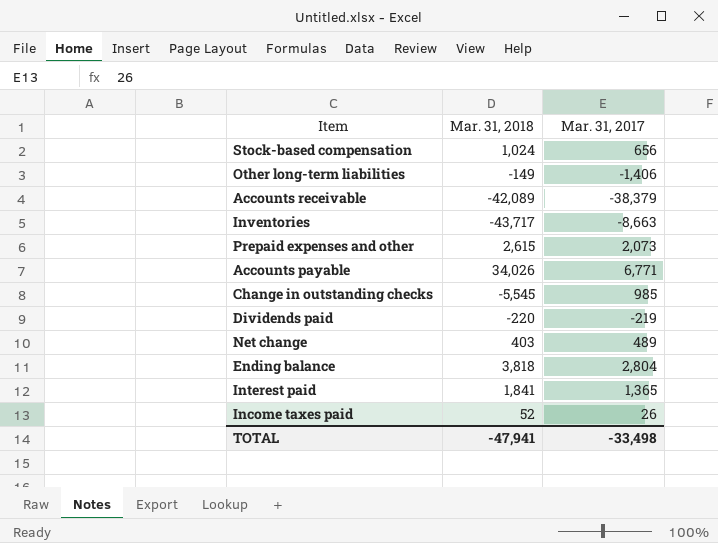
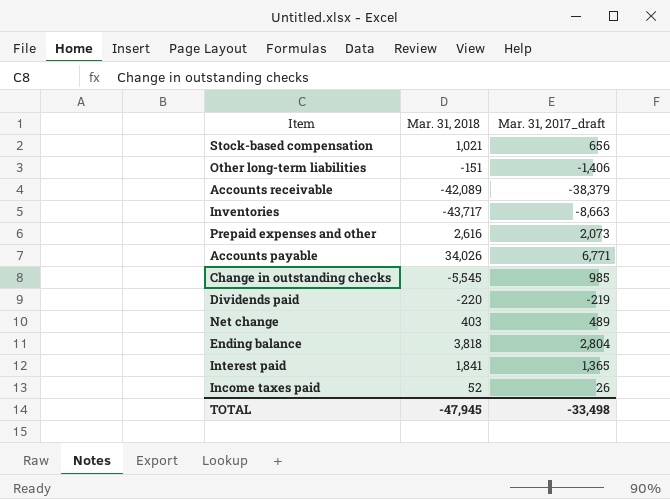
column name: Mar. 31, 2017 -> Mar. 31, 2017_draft
Stock-based compensation | Mar. 31, 2018: 1,024 -> 1,021
Other long-term liabilities | Mar. 31, 2018: -149 -> -151
Prepaid expenses and other | Mar. 31, 2018: 2,615 -> 2,616
TOTAL | Mar. 31, 2018: -47,941 -> -47,945

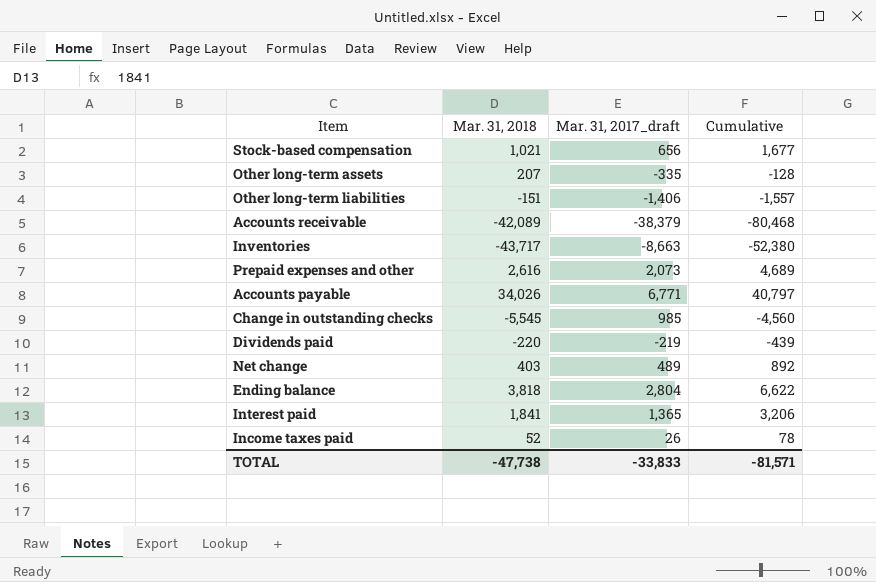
column Cumulative | formula: none -> [Mar. 31, 2018] + [Mar. 31, 2017_draft]
row Other long-term assets: none -> 207 | -335 | -128
TOTAL | Mar. 31, 2018: -47,945 -> -47,738
TOTAL | Mar. 31, 2017_draft: -33,498 -> -33,833

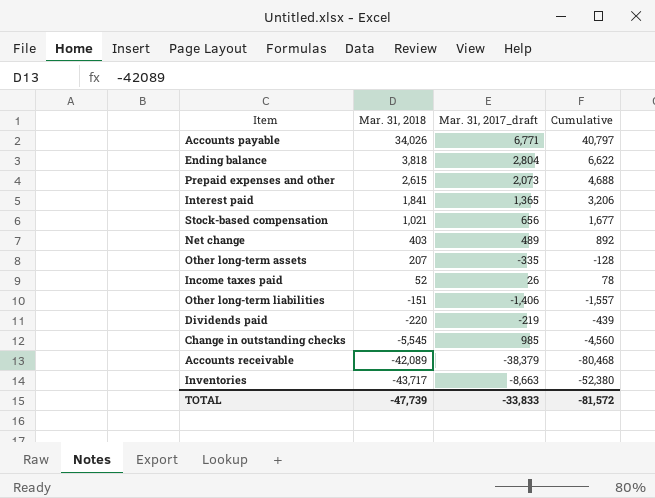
row order: none -> Mar. 31, 2018 descending
Prepaid expenses and other | Mar. 31, 2018: 2,616 -> 2,615
Prepaid expenses and other | Cumulative: 4,689 -> 4,688
TOTAL | Mar. 31, 2018: -47,738 -> -47,739
TOTAL | Cumulative: -81,571 -> -81,572

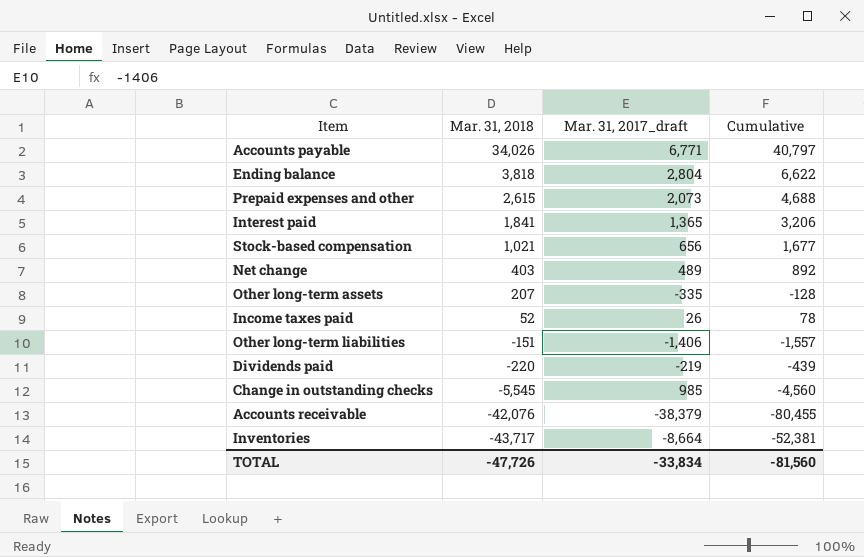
Accounts receivable | Mar. 31, 2018: -42,089 -> -42,076
Accounts receivable | Cumulative: -80,468 -> -80,455
Inventories | Mar. 31, 2017_draft: -8,663 -> -8,664
Inventories | Cumulative: -52,380 -> -52,381
TOTAL | Mar. 31, 2018: -47,739 -> -47,726
TOTAL | Mar. 31, 2017_draft: -33,833 -> -33,834
TOTAL | Cumulative: -81,572 -> -81,560

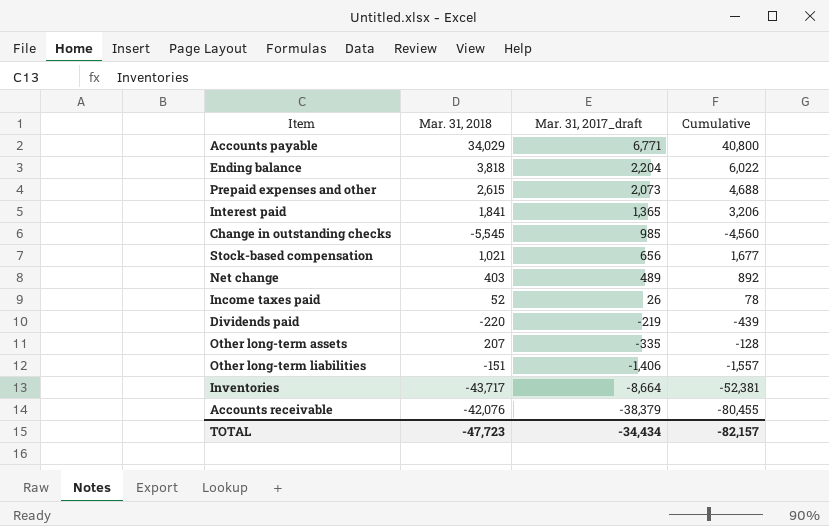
row order: Mar. 31, 2018 descending -> Mar. 31, 2017_draft descending
Accounts payable | Mar. 31, 2018: 34,026 -> 34,029
Accounts payable | Cumulative: 40,797 -> 40,800
Ending balance | Mar. 31, 2017_draft: 2,804 -> 2,204
Ending balance | Cumulative: 6,622 -> 6,022
TOTAL | Mar. 31, 2018: -47,726 -> -47,723
TOTAL | Mar. 31, 2017_draft: -33,834 -> -34,434
TOTAL | Cumulative: -81,560 -> -82,157

